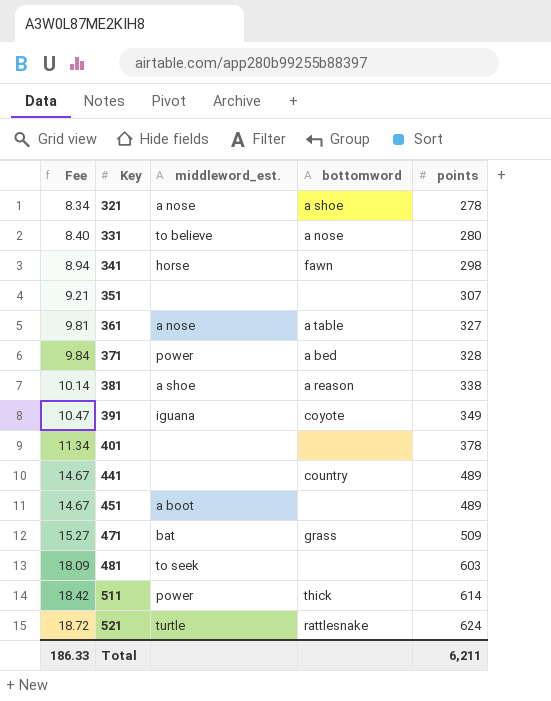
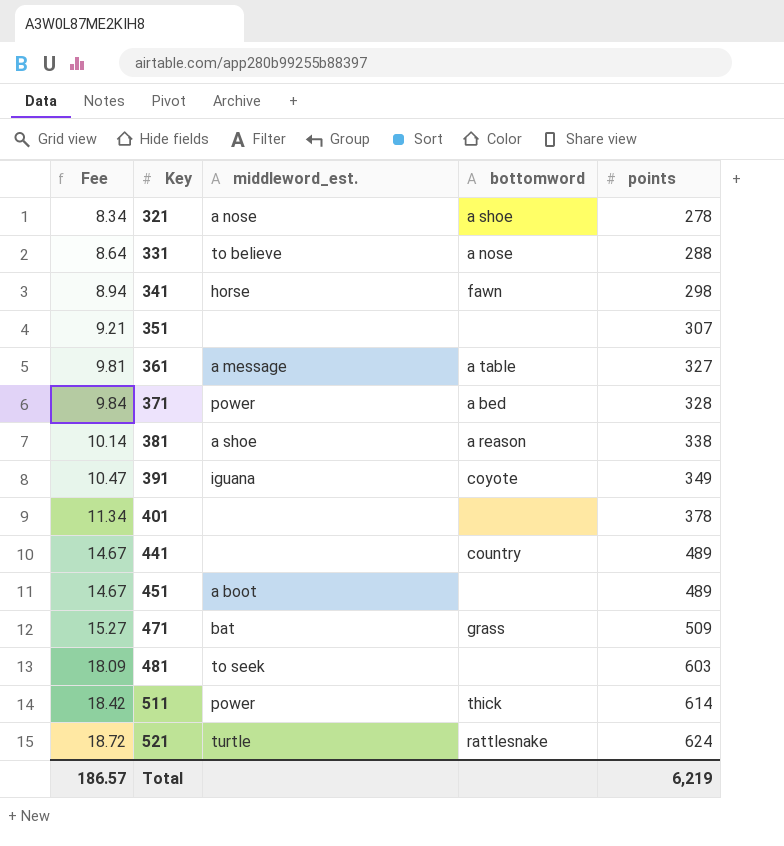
331 | Fee: 8.40 -> 8.64
331 | points: 280 -> 288
361 | middleword_est.: a nose -> a message
Total | Fee: 186.33 -> 186.57
Total | points: 6,211 -> 6,219

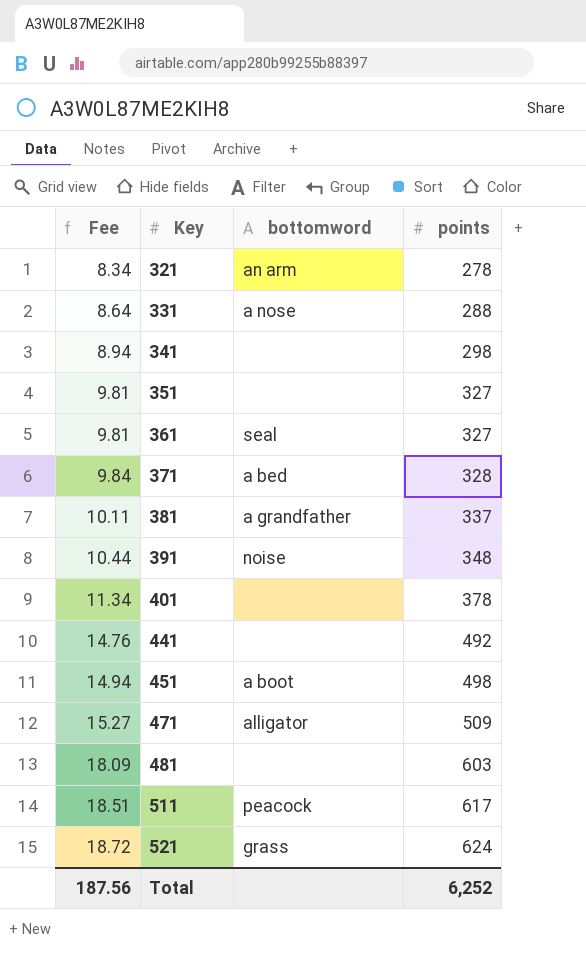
column middleword_est. | position: 3 -> none
321 | bottomword: a shoe -> an arm
341 | bottomword: fawn -> none
351 | Fee: 9.21 -> 9.81
351 | points: 307 -> 327
361 | bottomword: a table -> seal
381 | Fee: 10.14 -> 10.11
381 | bottomword: a reason -> a grandfather
381 | points: 338 -> 337
391 | Fee: 10.47 -> 10.44
391 | bottomword: coyote -> noise
391 | points: 349 -> 348
441 | Fee: 14.67 -> 14.76
441 | bottomword: country -> none
441 | points: 489 -> 492
451 | Fee: 14.67 -> 14.94
451 | bottomword: none -> a boot
451 | points: 489 -> 498
471 | bottomword: grass -> alligator
511 | Fee: 18.42 -> 18.51
511 | bottomword: thick -> peacock
511 | points: 614 -> 617
521 | bottomword: rattlesnake -> grass
Total | Fee: 186.57 -> 187.56
Total | points: 6,219 -> 6,252

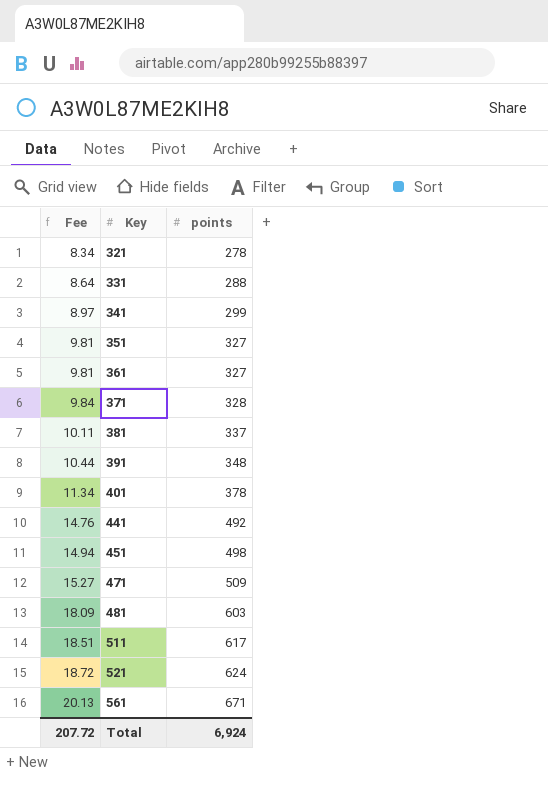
column bottomword | position: 3 -> none
341 | Fee: 8.94 -> 8.97
341 | points: 298 -> 299
row 561: none -> 20.13 | 671
Total | Fee: 187.56 -> 207.72
Total | points: 6,252 -> 6,924

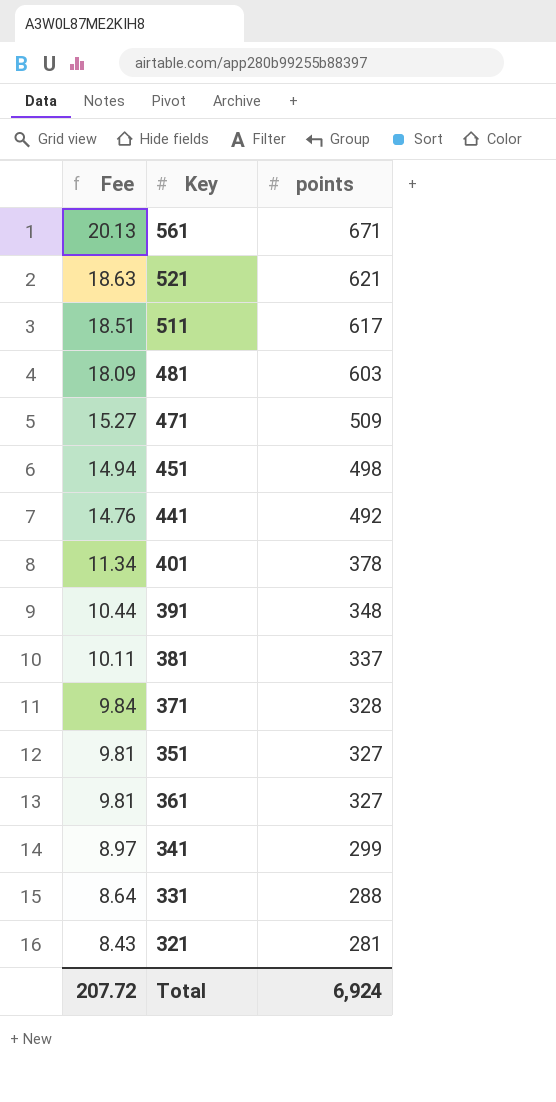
row order: Fee ascending -> Fee descending
521 | Fee: 18.72 -> 18.63
521 | points: 624 -> 621
321 | Fee: 8.34 -> 8.43
321 | points: 278 -> 281

